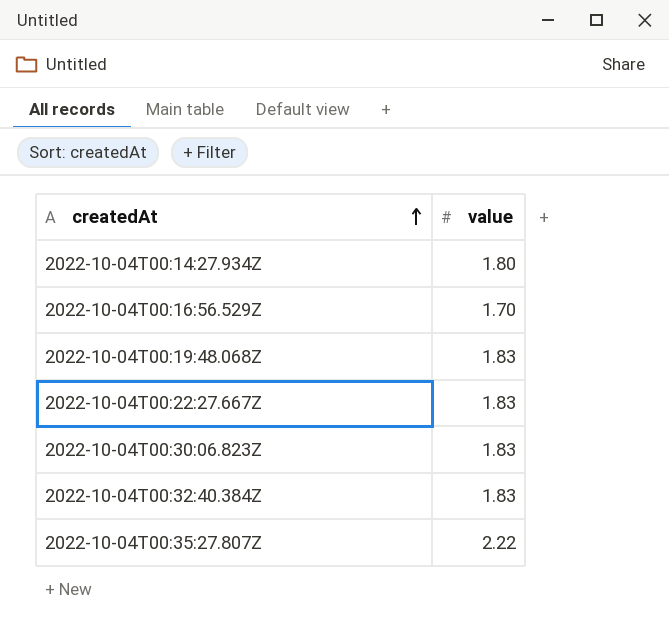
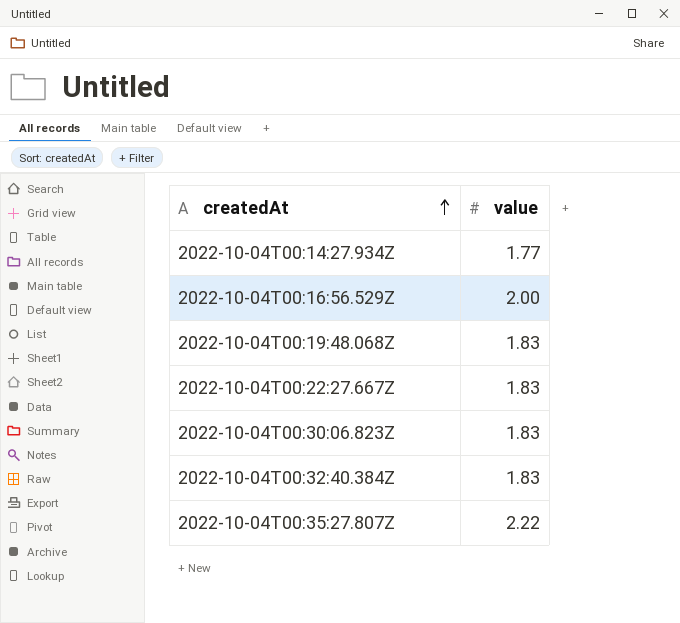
2022-10-04T00:14:27.934Z | value: 1.80 -> 1.77
2022-10-04T00:16:56.529Z | value: 1.70 -> 2.00

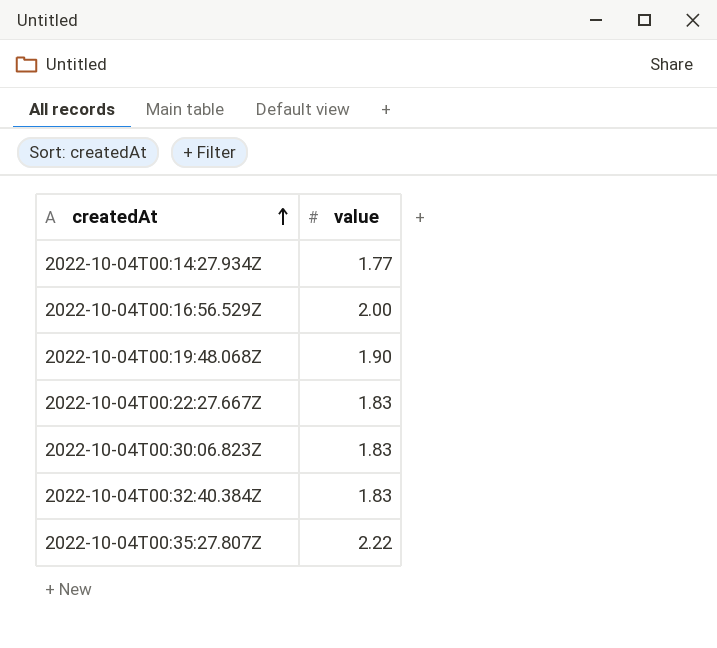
2022-10-04T00:19:48.068Z | value: 1.83 -> 1.90

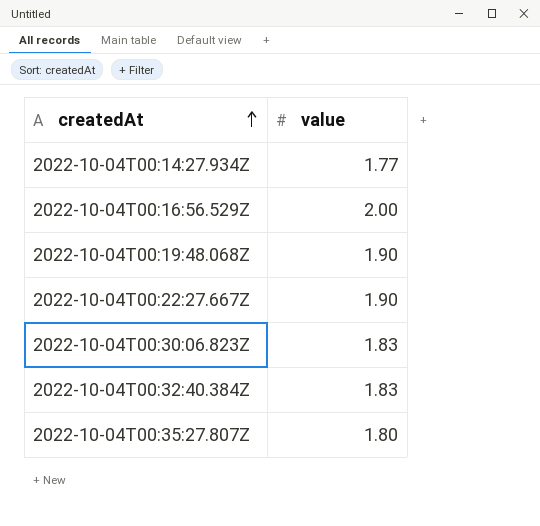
2022-10-04T00:22:27.667Z | value: 1.83 -> 1.90
2022-10-04T00:35:27.807Z | value: 2.22 -> 1.80

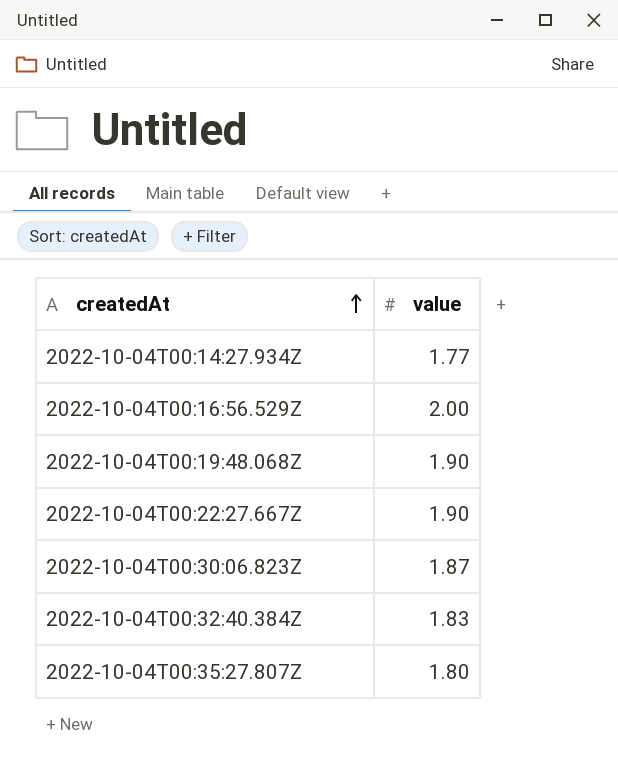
2022-10-04T00:30:06.823Z | value: 1.83 -> 1.87

